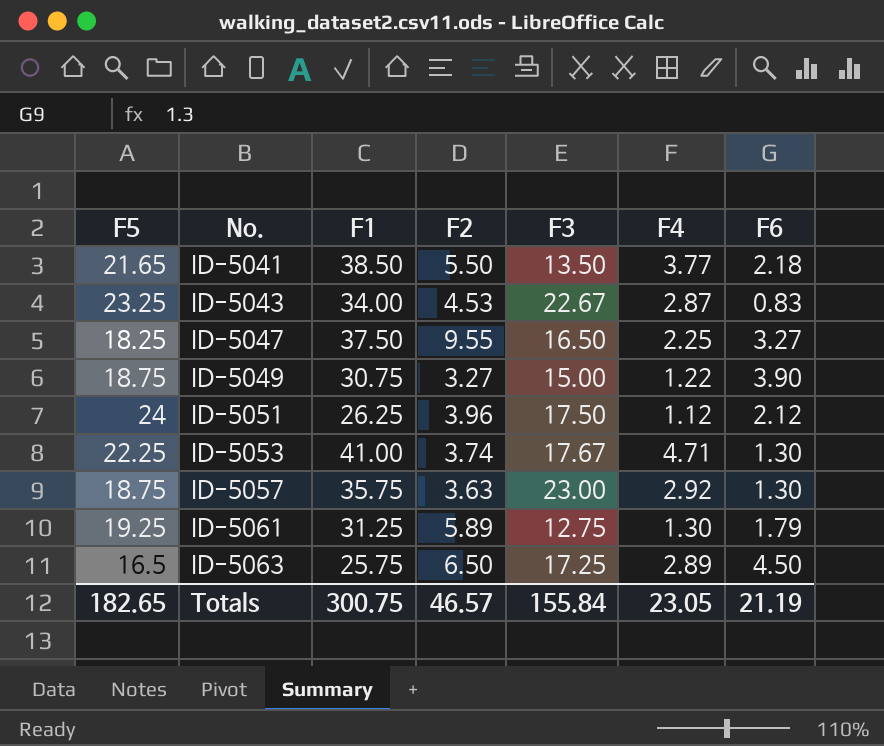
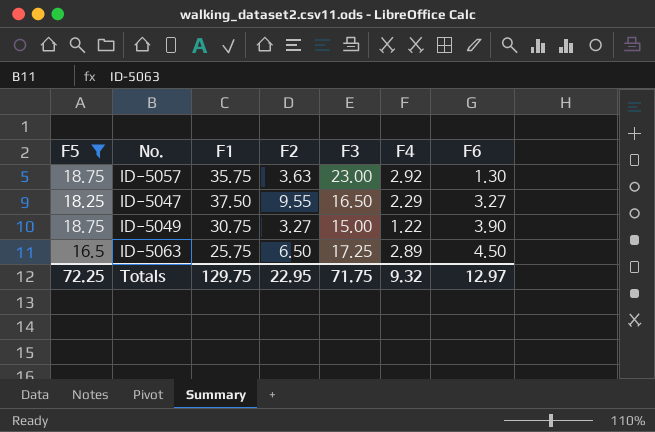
filter: none -> F5 <= 18.75
row order: No. ascending -> F6 ascending
ID-5047 | F4: 2.25 -> 2.29
Totals | F5: 182.65 -> 72.25
Totals | F1: 300.75 -> 129.75
Totals | F2: 46.57 -> 22.95
Totals | F3: 155.84 -> 71.75
Totals | F4: 23.05 -> 9.32
Totals | F6: 21.19 -> 12.97

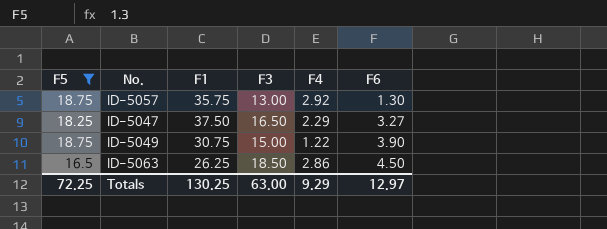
column F2 | position: 4 -> none
ID-5057 | F3: 23.00 -> 13.00
ID-5063 | F1: 25.75 -> 26.25
ID-5063 | F3: 17.25 -> 18.50
ID-5063 | F4: 2.89 -> 2.86
Totals | F1: 129.75 -> 130.25
Totals | F3: 71.75 -> 63.00
Totals | F4: 9.32 -> 9.29

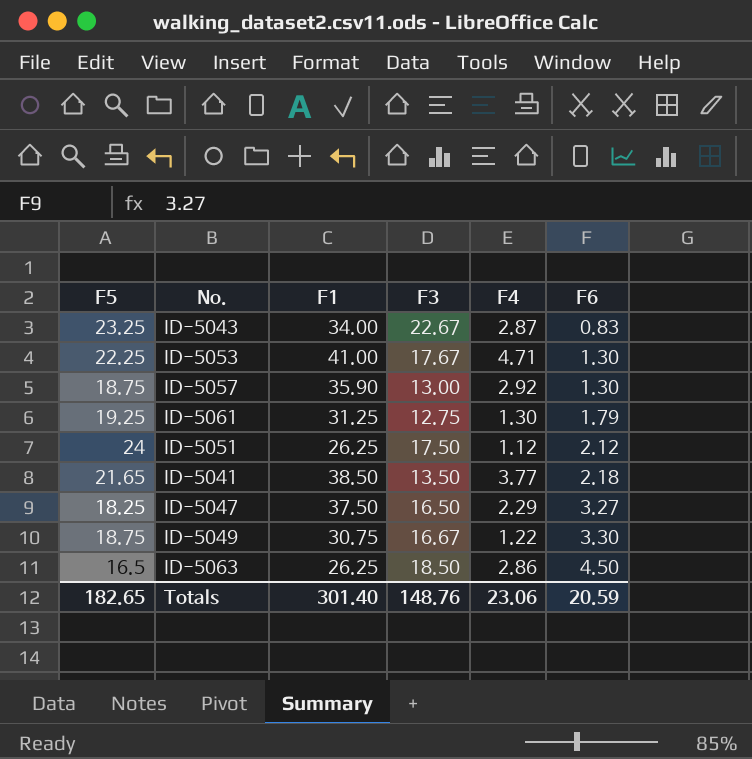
filter: F5 <= 18.75 -> none
ID-5057 | F1: 35.75 -> 35.90
ID-5049 | F3: 15.00 -> 16.67
ID-5049 | F6: 3.90 -> 3.30
Totals | F5: 72.25 -> 182.65
Totals | F1: 130.25 -> 301.40
Totals | F3: 63.00 -> 148.76
Totals | F4: 9.29 -> 23.06
Totals | F6: 12.97 -> 20.59

